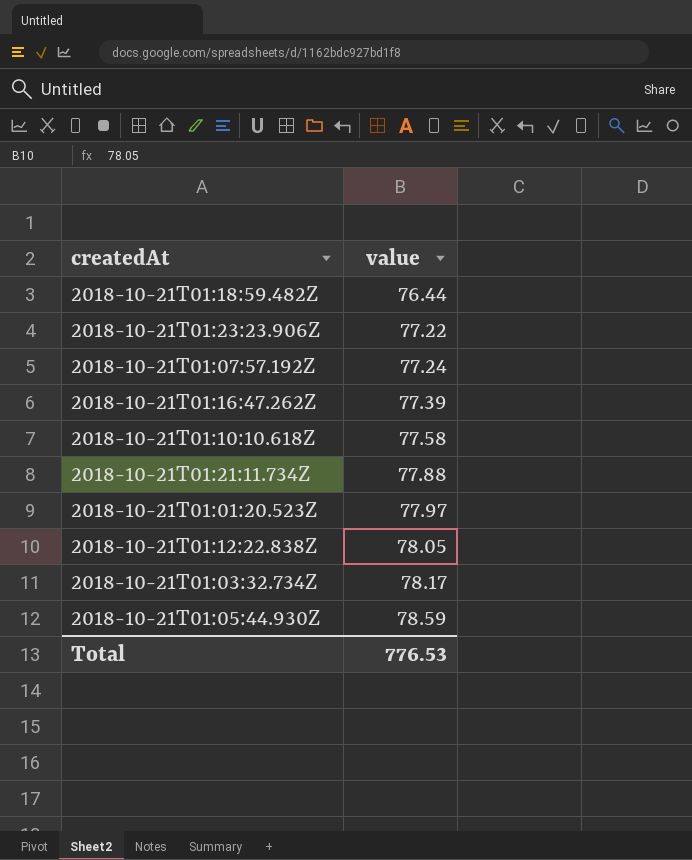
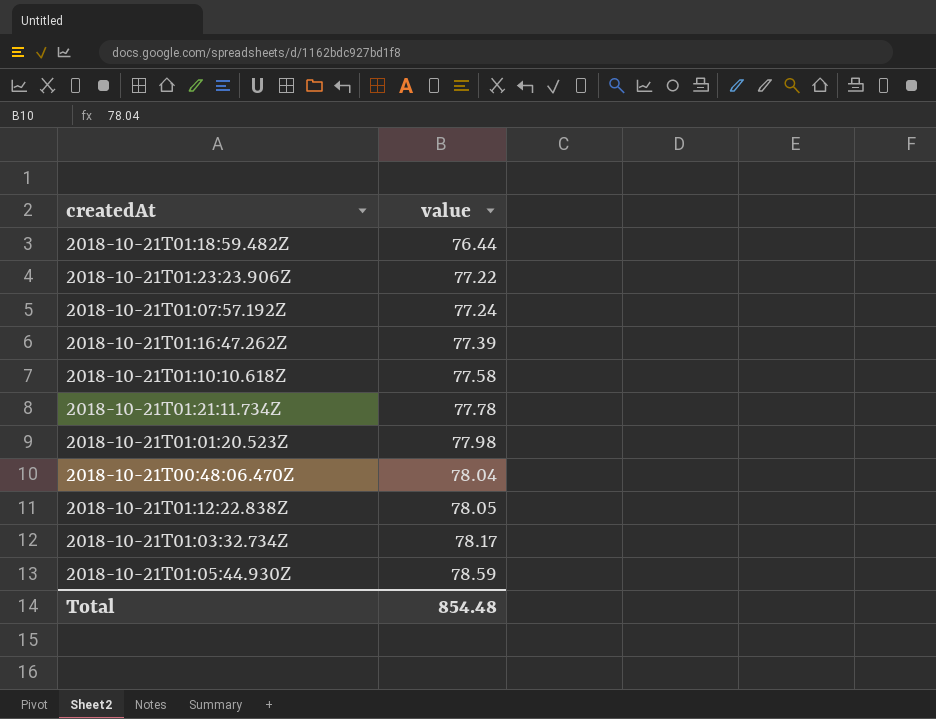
2018-10-21T01:21:11.734Z | value: 77.88 -> 77.78
2018-10-21T01:01:20.523Z | value: 77.97 -> 77.98
row 2018-10-21T00:48:06.470Z: none -> 78.04
Total | value: 776.53 -> 854.48

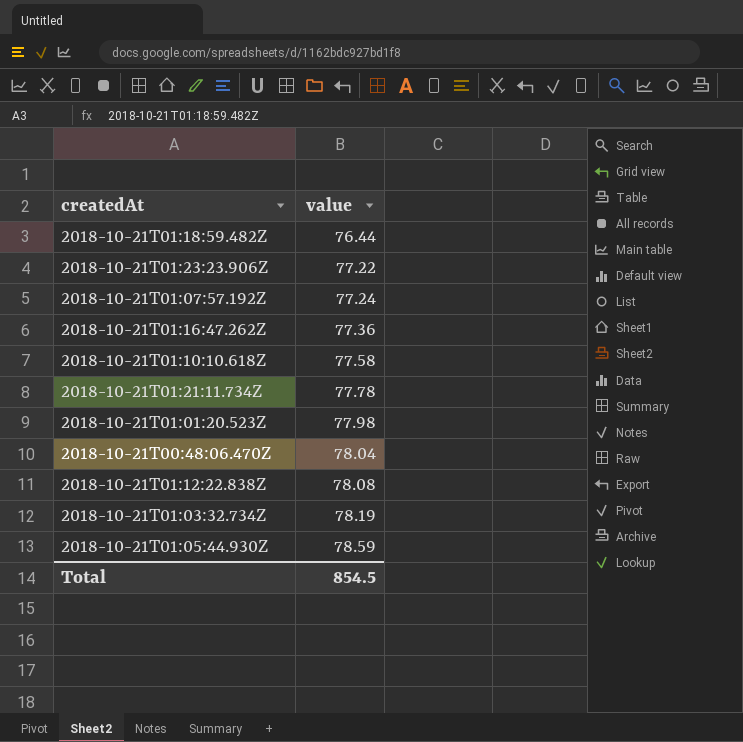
2018-10-21T01:16:47.262Z | value: 77.39 -> 77.36
2018-10-21T01:12:22.838Z | value: 78.05 -> 78.08
2018-10-21T01:03:32.734Z | value: 78.17 -> 78.19
Total | value: 854.48 -> 854.5

